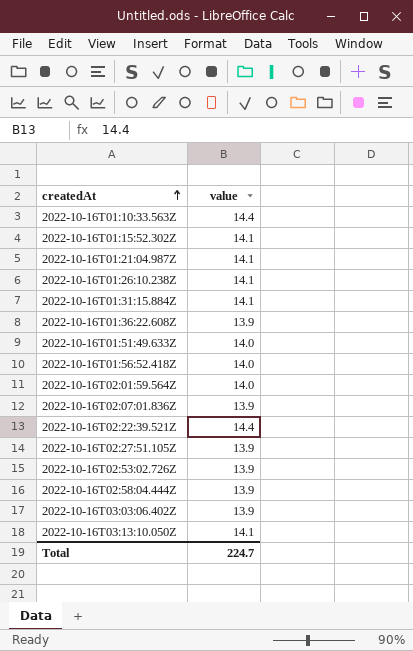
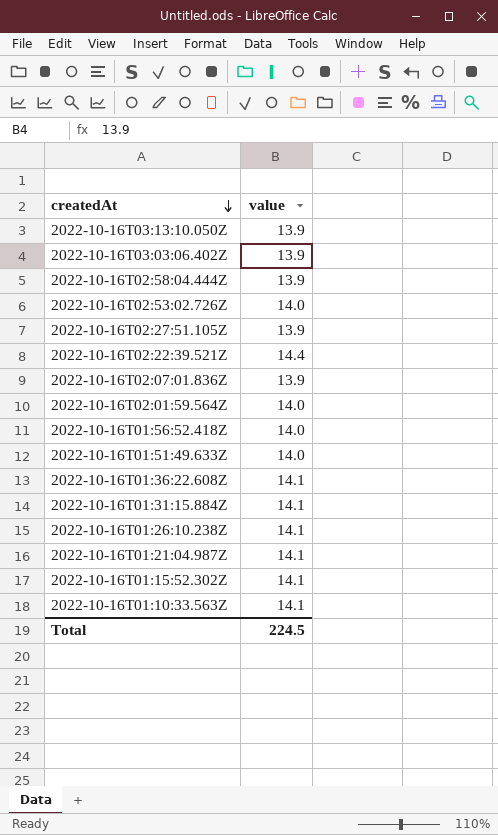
row order: createdAt ascending -> createdAt descending
2022-10-16T03:13:10.050Z | value: 14.1 -> 13.9
2022-10-16T02:53:02.726Z | value: 13.9 -> 14.0
2022-10-16T01:36:22.608Z | value: 13.9 -> 14.1
2022-10-16T01:10:33.563Z | value: 14.4 -> 14.1
Total | value: 224.7 -> 224.5

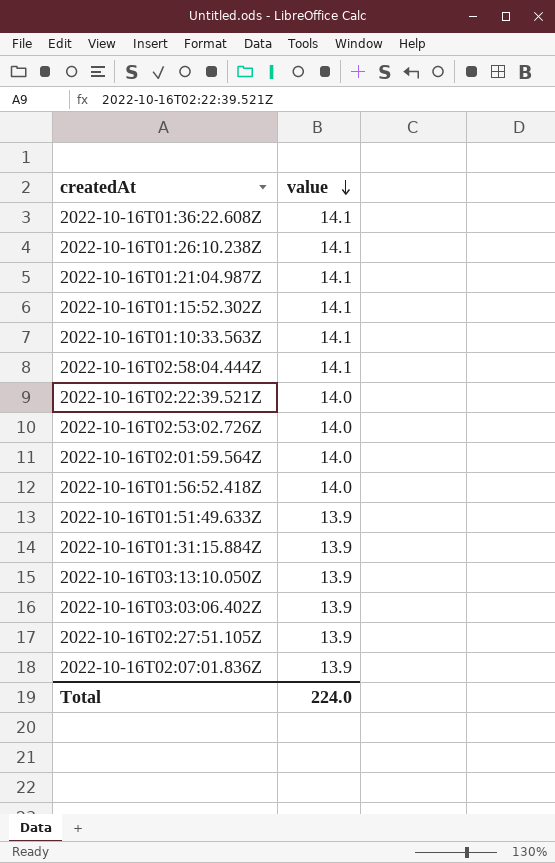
row order: createdAt descending -> value descending
2022-10-16T02:58:04.444Z | value: 13.9 -> 14.1
2022-10-16T02:22:39.521Z | value: 14.4 -> 14.0
2022-10-16T01:51:49.633Z | value: 14.0 -> 13.9
2022-10-16T01:31:15.884Z | value: 14.1 -> 13.9
Total | value: 224.5 -> 224.0

